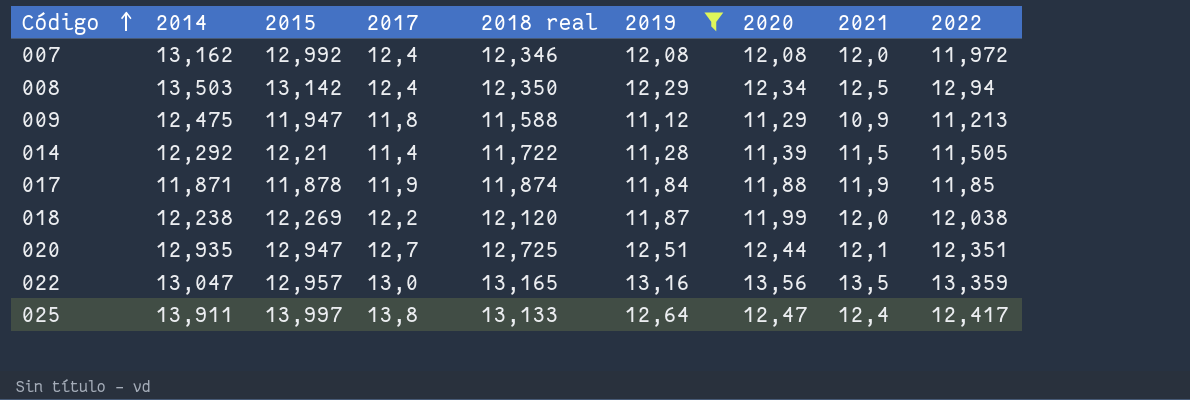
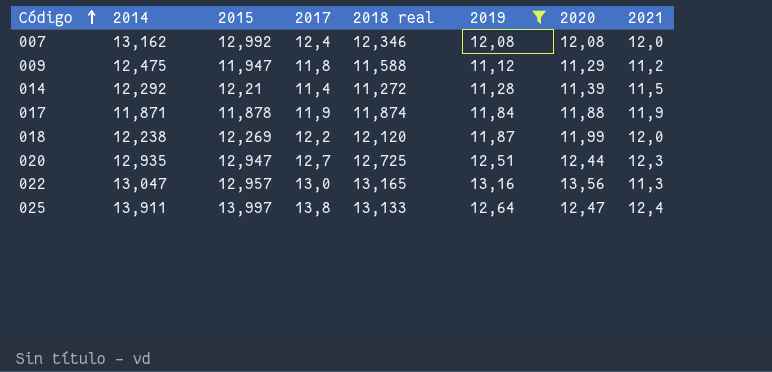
column 2022 | position: 9 -> none
row 008: 13,503 | 13,142 | 12,4 | 12,350 | 12,29 | 12,34 | 12,5 | 12,94 -> none
009 | 2021: 10,9 -> 11,2
014 | 2018 real: 11,722 -> 11,272
020 | 2021: 12,1 -> 12,3
022 | 2021: 13,5 -> 11,3

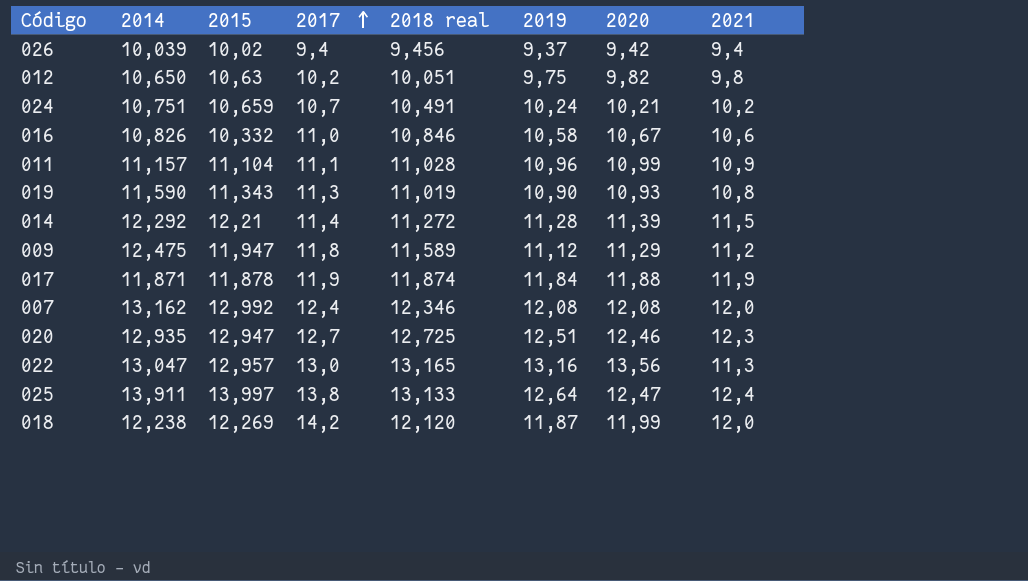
filter: 2019 >= 11,12 -> none
row order: Código ascending -> 2017 ascending
009 | 2018 real: 11,588 -> 11,589
020 | 2020: 12,44 -> 12,46
018 | 2017: 12,2 -> 14,2

